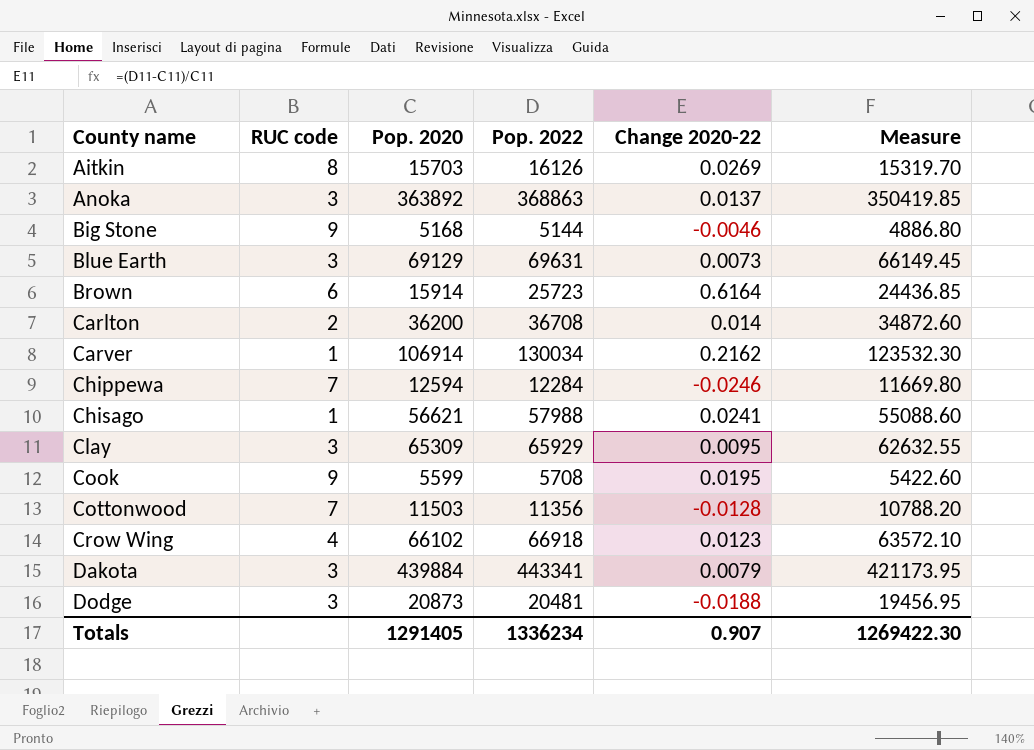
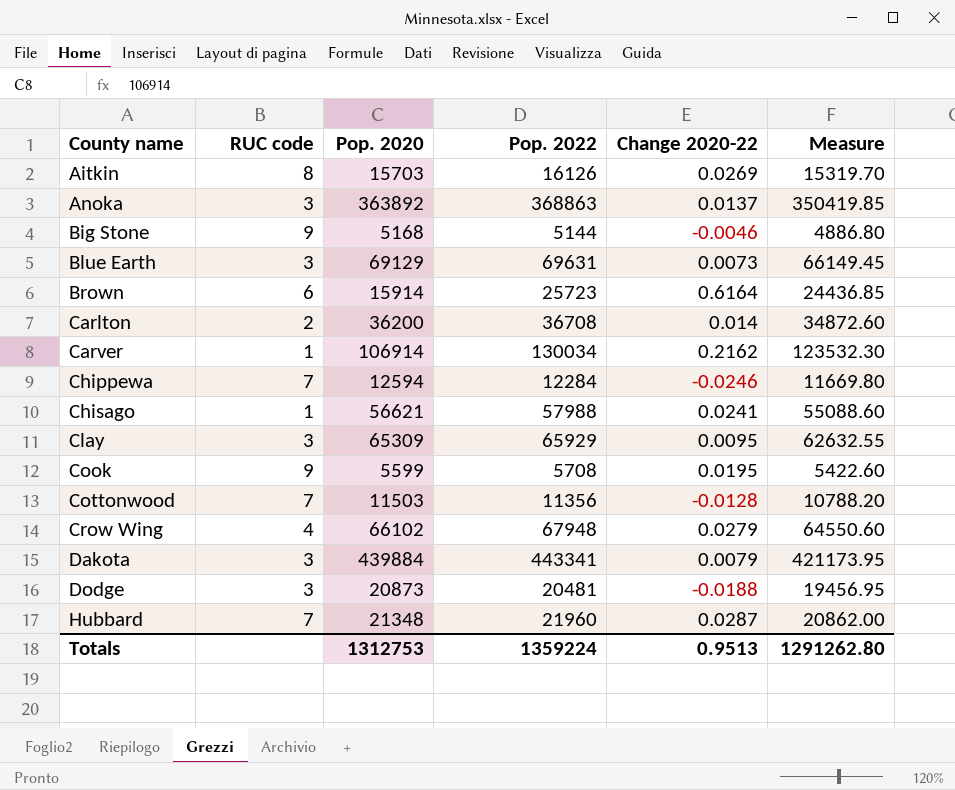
Crow Wing | Pop. 2022: 66918 -> 67948
Crow Wing | Change 2020-22: 0.0123 -> 0.0279
Crow Wing | Measure: 63572.10 -> 64550.60
row Hubbard: none -> 7 | 21348 | 21960 | 0.0287 | 20862.00
Totals | Pop. 2020: 1291405 -> 1312753
Totals | Pop. 2022: 1336234 -> 1359224
Totals | Change 2020-22: 0.907 -> 0.9513
Totals | Measure: 1269422.30 -> 1291262.80

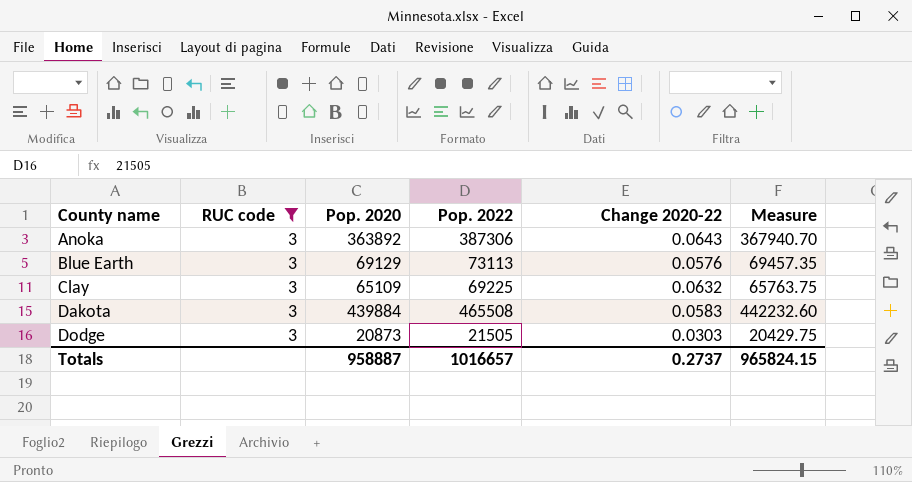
filter: none -> RUC code = 3
Anoka | Pop. 2022: 368863 -> 387306
Anoka | Change 2020-22: 0.0137 -> 0.0643
Anoka | Measure: 350419.85 -> 367940.70
Blue Earth | Pop. 2022: 69631 -> 73113
Blue Earth | Change 2020-22: 0.0073 -> 0.0576
Blue Earth | Measure: 66149.45 -> 69457.35
Clay | Pop. 2020: 65309 -> 65109
Clay | Pop. 2022: 65929 -> 69225
Clay | Change 2020-22: 0.0095 -> 0.0632
Clay | Measure: 62632.55 -> 65763.75
Dakota | Pop. 2022: 443341 -> 465508
Dakota | Change 2020-22: 0.0079 -> 0.0583
Dakota | Measure: 421173.95 -> 442232.60
Dodge | Pop. 2022: 20481 -> 21505
Dodge | Change 2020-22: -0.0188 -> 0.0303
Dodge | Measure: 19456.95 -> 20429.75
Totals | Pop. 2020: 1312753 -> 958887
Totals | Pop. 2022: 1359224 -> 1016657
Totals | Change 2020-22: 0.9513 -> 0.2737
Totals | Measure: 1291262.80 -> 965824.15

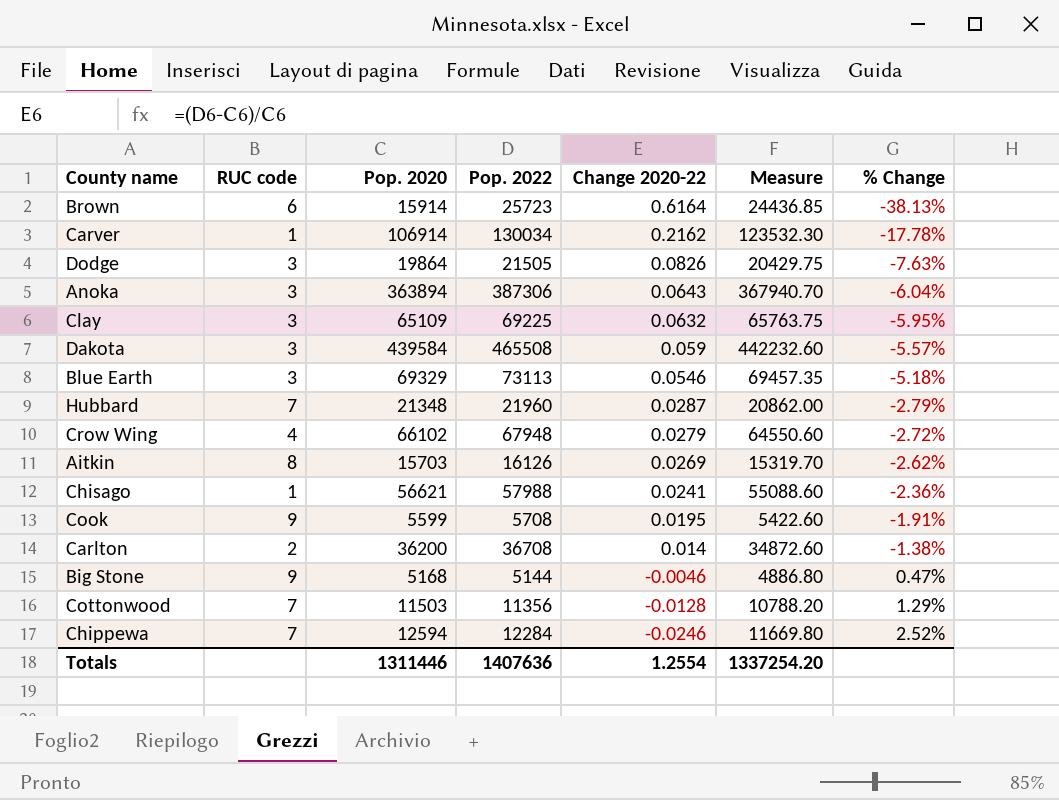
filter: RUC code = 3 -> none
row order: County name ascending -> Change 2020-22 descending
column % Change | formula: none -> ([Pop. 2020] - [Pop. 2022]) / [Pop. 2022]
Dodge | Pop. 2020: 20873 -> 19864
Dodge | Change 2020-22: 0.0303 -> 0.0826
Anoka | Pop. 2020: 363892 -> 363894
Dakota | Pop. 2020: 439884 -> 439584
Dakota | Change 2020-22: 0.0583 -> 0.059
Blue Earth | Pop. 2020: 69129 -> 69329
Blue Earth | Change 2020-22: 0.0576 -> 0.0546
Totals | Pop. 2020: 958887 -> 1311446
Totals | Pop. 2022: 1016657 -> 1407636
Totals | Change 2020-22: 0.2737 -> 1.2554
Totals | Measure: 965824.15 -> 1337254.20

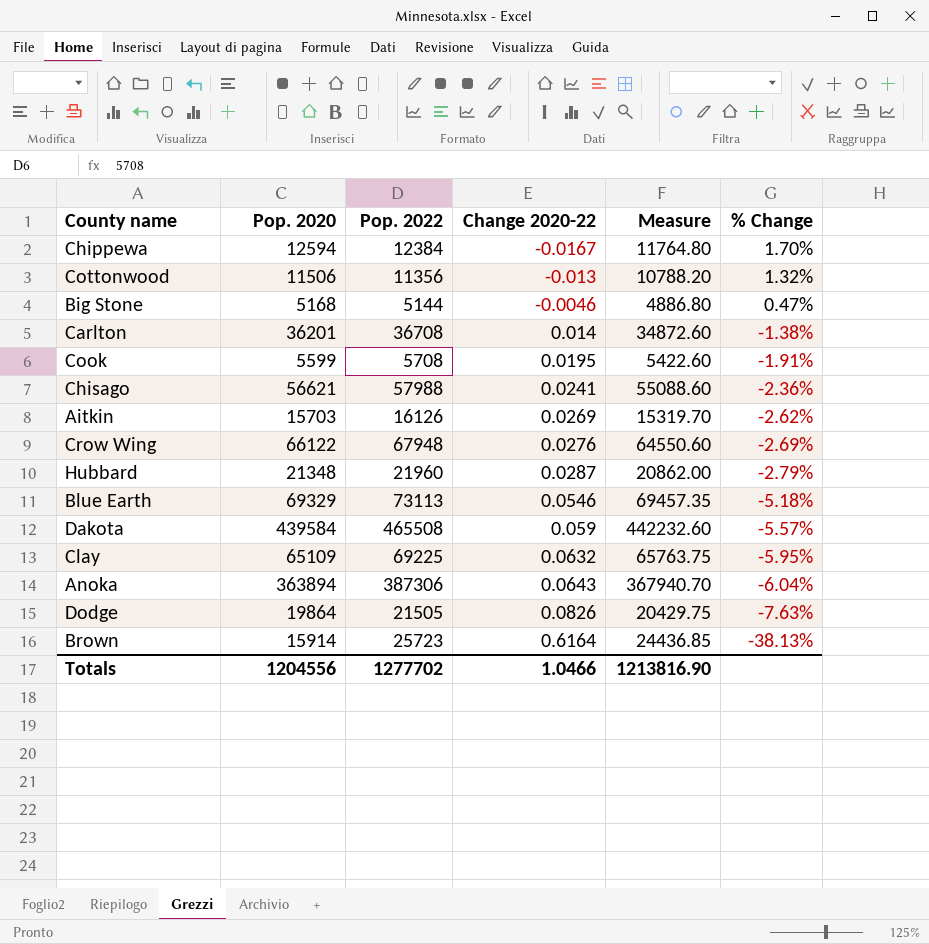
row order: Change 2020-22 descending -> Change 2020-22 ascending
column RUC code | position: 2 -> none
row Carver: 1 | 106914 | 130034 | 0.2162 | 123532.30 | -17.78% -> none
Chippewa | Pop. 2022: 12284 -> 12384
Chippewa | Change 2020-22: -0.0246 -> -0.0167
Chippewa | Measure: 11669.80 -> 11764.80
Chippewa | % Change: 2.52% -> 1.70%
Cottonwood | Pop. 2020: 11503 -> 11506
Cottonwood | Change 2020-22: -0.0128 -> -0.013
Cottonwood | % Change: 1.29% -> 1.32%
Carlton | Pop. 2020: 36200 -> 36201
Crow Wing | Pop. 2020: 66102 -> 66122
Crow Wing | Change 2020-22: 0.0279 -> 0.0276
Crow Wing | % Change: -2.72% -> -2.69%
Totals | Pop. 2020: 1311446 -> 1204556
Totals | Pop. 2022: 1407636 -> 1277702
Totals | Change 2020-22: 1.2554 -> 1.0466
Totals | Measure: 1337254.20 -> 1213816.90

